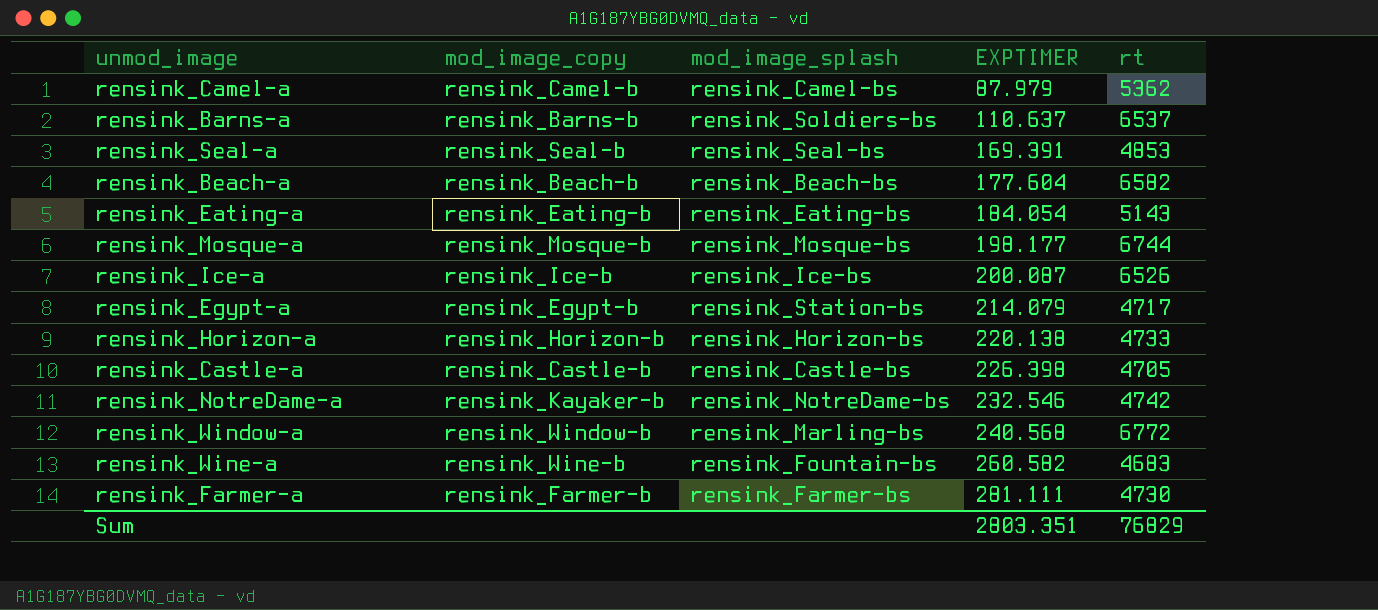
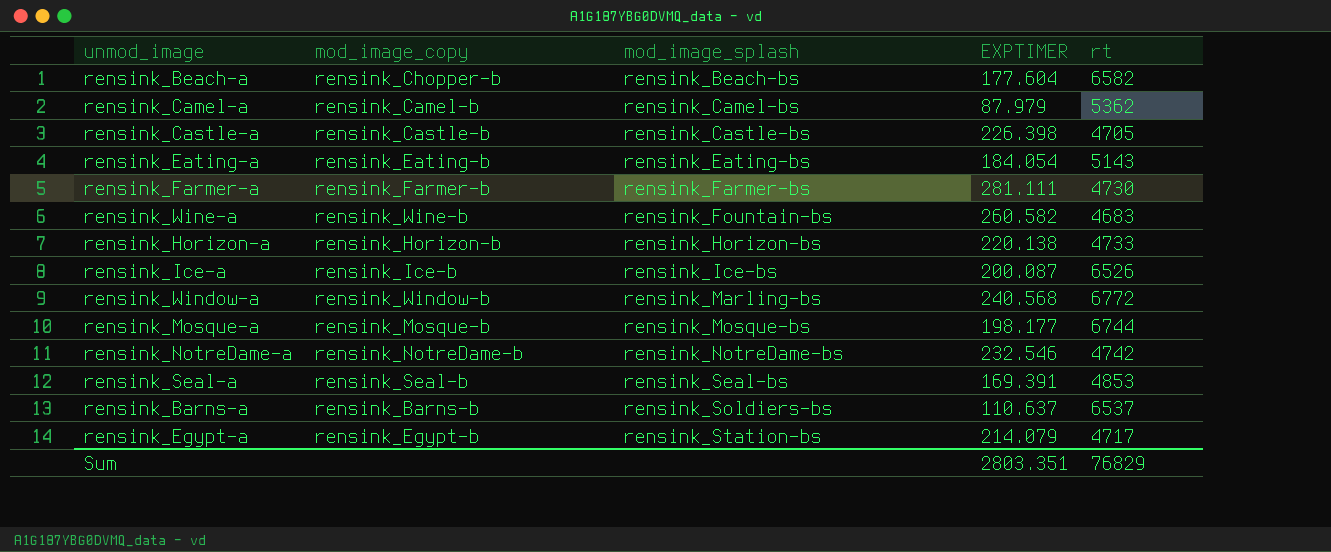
row order: EXPTIMER ascending -> mod_image_splash ascending
rensink_Beach-a | mod_image_copy: rensink_Beach-b -> rensink_Chopper-b
rensink_NotreDame-a | mod_image_copy: rensink_Kayaker-b -> rensink_NotreDame-b

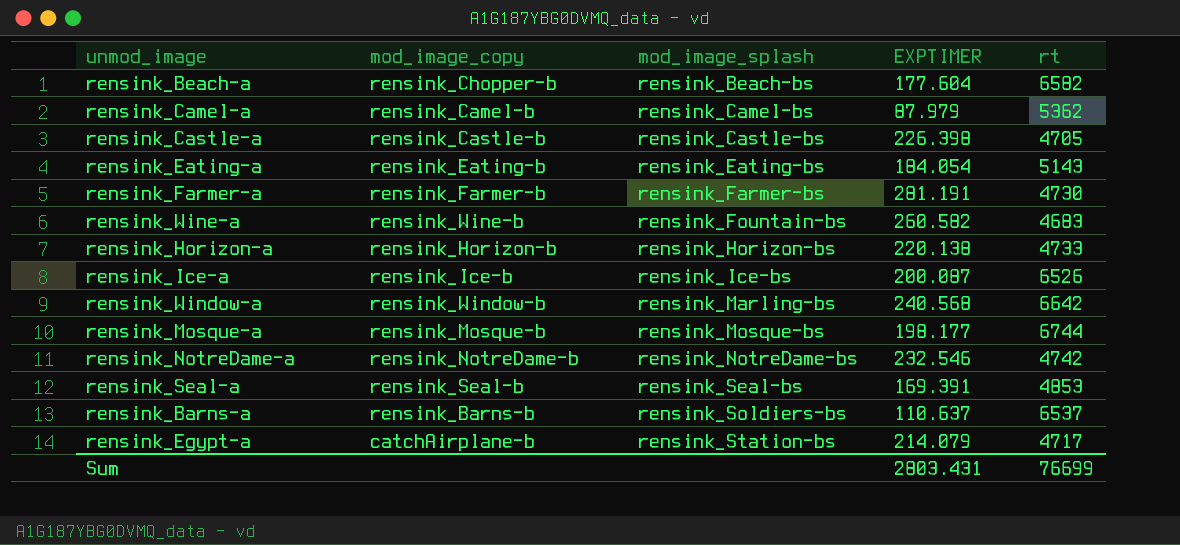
rensink_Farmer-a | EXPTIMER: 281.111 -> 281.191
rensink_Window-a | rt: 6772 -> 6642
rensink_Egypt-a | mod_image_copy: rensink_Egypt-b -> catchAirplane-b
Sum | EXPTIMER: 2803.351 -> 2803.431
Sum | rt: 76829 -> 76699

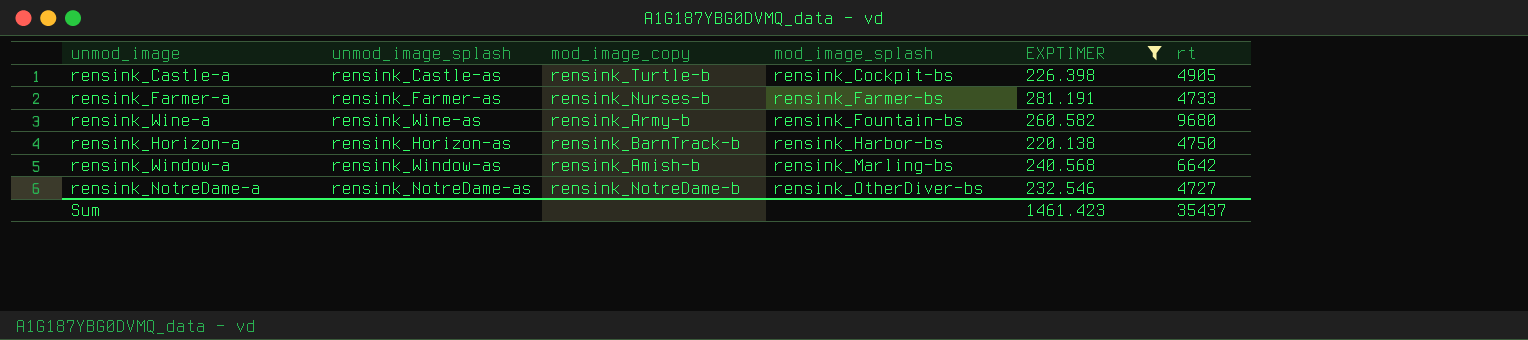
filter: none -> EXPTIMER >= 220.138
column unmod_image_splash | position: none -> 2
rensink_Castle-a | mod_image_copy: rensink_Castle-b -> rensink_Turtle-b
rensink_Castle-a | mod_image_splash: rensink_Castle-bs -> rensink_Cockpit-bs
rensink_Castle-a | rt: 4705 -> 4905
rensink_Farmer-a | mod_image_copy: rensink_Farmer-b -> rensink_Nurses-b
rensink_Farmer-a | rt: 4730 -> 4733
rensink_Wine-a | mod_image_copy: rensink_Wine-b -> rensink_Army-b
rensink_Wine-a | rt: 4683 -> 9680
rensink_Horizon-a | mod_image_copy: rensink_Horizon-b -> rensink_BarnTrack-b
rensink_Horizon-a | mod_image_splash: rensink_Horizon-bs -> rensink_Harbor-bs
rensink_Horizon-a | rt: 4733 -> 4750
rensink_Window-a | mod_image_copy: rensink_Window-b -> rensink_Amish-b
rensink_NotreDame-a | mod_image_splash: rensink_NotreDame-bs -> rensink_OtherDiver-bs
rensink_NotreDame-a | rt: 4742 -> 4727
Sum | EXPTIMER: 2803.431 -> 1461.423
Sum | rt: 76699 -> 35437

